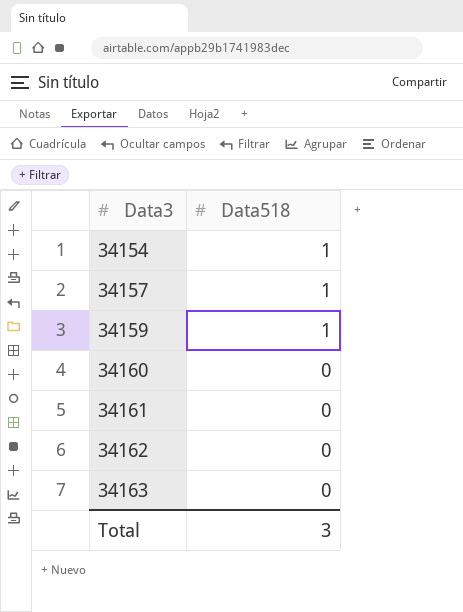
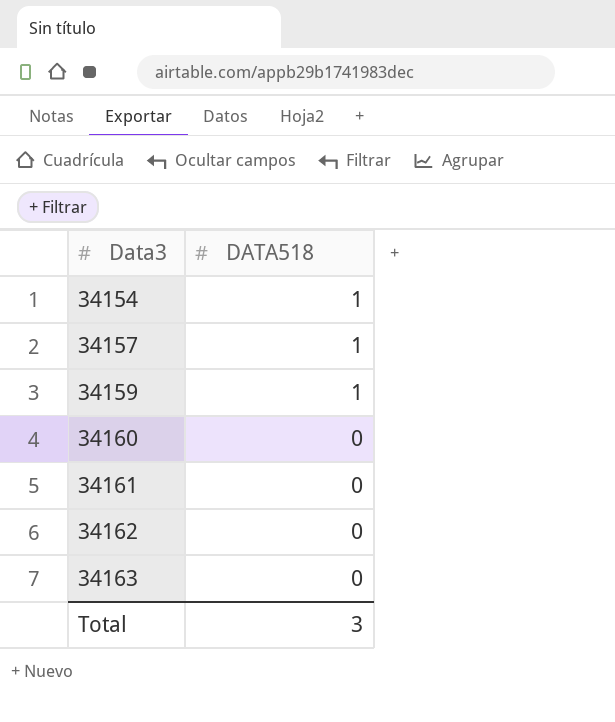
column name: Data518 -> DATA518

